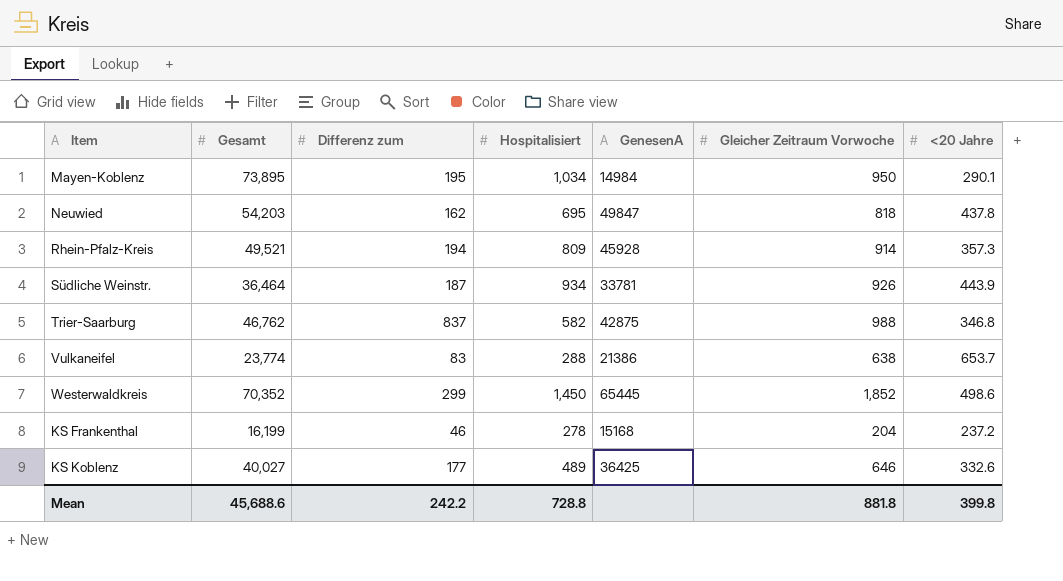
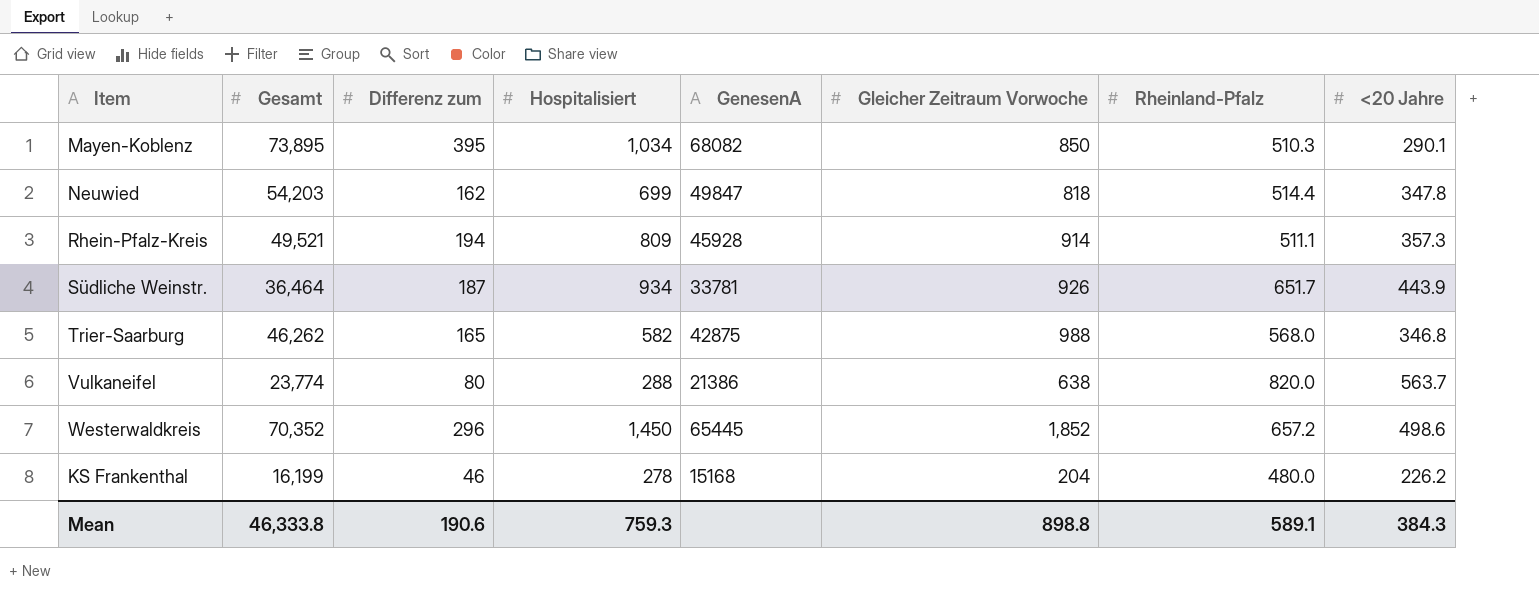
column Rheinland-Pfalz | position: none -> 7
row KS Koblenz: 40,027 | 177 | 489 | 36425 | 646 | 332.6 -> none
Mayen-Koblenz | Differenz zum: 195 -> 395
Mayen-Koblenz | GenesenA: 14984 -> 68082
Mayen-Koblenz | Gleicher Zeitraum Vorwoche: 950 -> 850
Neuwied | Hospitalisiert: 695 -> 699
Neuwied | <20 Jahre: 437.8 -> 347.8
Trier-Saarburg | Gesamt: 46,762 -> 46,262
Trier-Saarburg | Differenz zum: 837 -> 165
Vulkaneifel | Differenz zum: 83 -> 80
Vulkaneifel | <20 Jahre: 653.7 -> 563.7
Westerwaldkreis | Differenz zum: 299 -> 296
KS Frankenthal | <20 Jahre: 237.2 -> 226.2
Mean | Gesamt: 45,688.6 -> 46,333.8
Mean | Differenz zum: 242.2 -> 190.6
Mean | Hospitalisiert: 728.8 -> 759.3
Mean | Gleicher Zeitraum Vorwoche: 881.8 -> 898.8
Mean | <20 Jahre: 399.8 -> 384.3

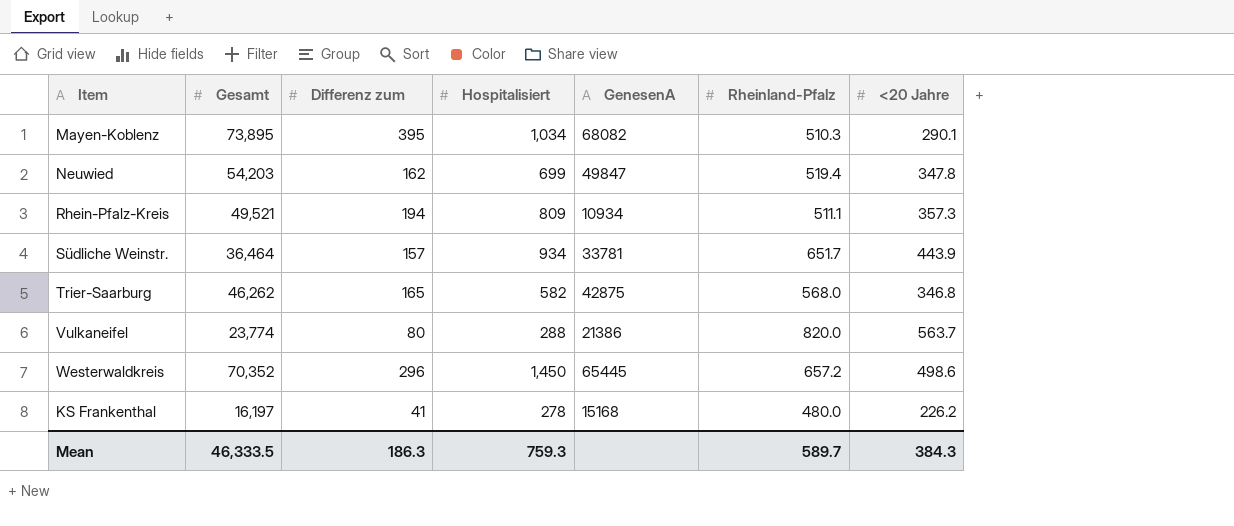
column Gleicher Zeitraum Vorwoche | position: 6 -> none
Neuwied | Rheinland-Pfalz: 514.4 -> 519.4
Rhein-Pfalz-Kreis | GenesenA: 45928 -> 10934
Südliche Weinstr. | Differenz zum: 187 -> 157
KS Frankenthal | Gesamt: 16,199 -> 16,197
KS Frankenthal | Differenz zum: 46 -> 41
Mean | Gesamt: 46,333.8 -> 46,333.5
Mean | Differenz zum: 190.6 -> 186.3
Mean | Rheinland-Pfalz: 589.1 -> 589.7

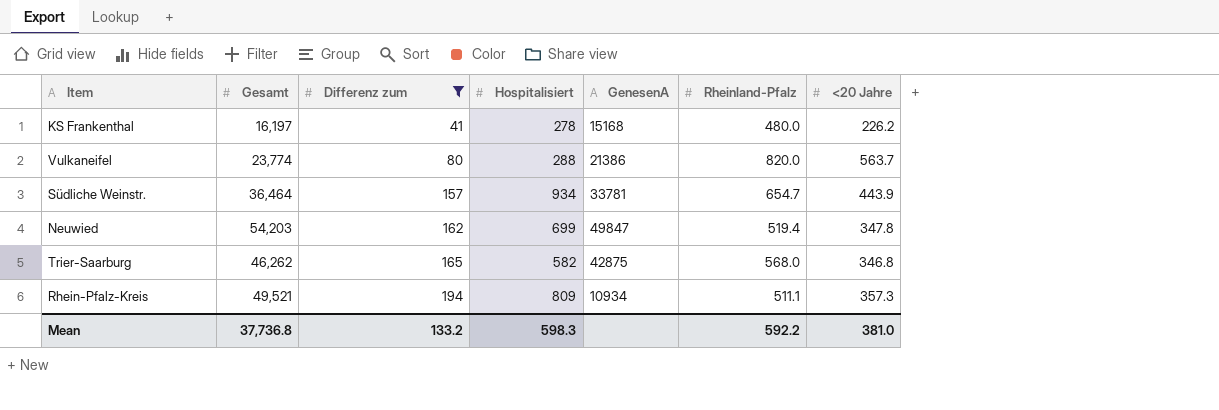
filter: none -> Differenz zum <= 194
row order: none -> Differenz zum ascending
Südliche Weinstr. | Rheinland-Pfalz: 651.7 -> 654.7
Mean | Gesamt: 46,333.5 -> 37,736.8
Mean | Differenz zum: 186.3 -> 133.2
Mean | Hospitalisiert: 759.3 -> 598.3
Mean | Rheinland-Pfalz: 589.7 -> 592.2
Mean | <20 Jahre: 384.3 -> 381.0

